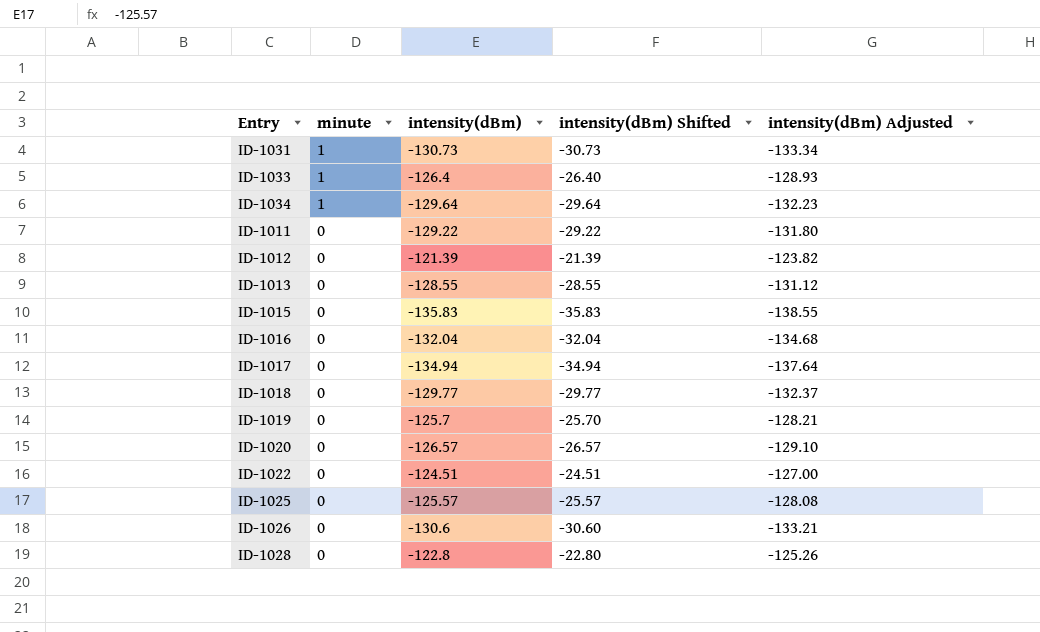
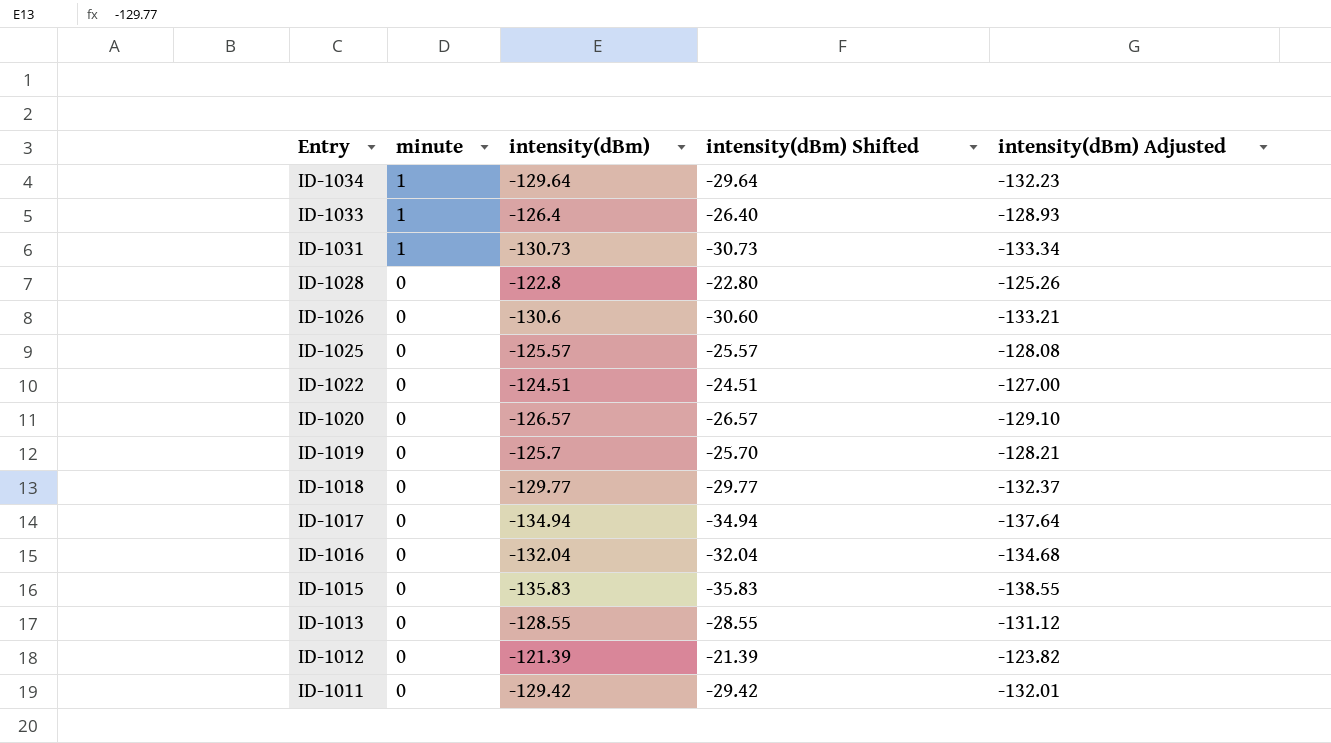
row order: minute descending -> Entry descending
ID-1011 | intensity(dBm): -129.22 -> -129.42
ID-1011 | intensity(dBm) Shifted: -29.22 -> -29.42
ID-1011 | intensity(dBm) Adjusted: -131.80 -> -132.01

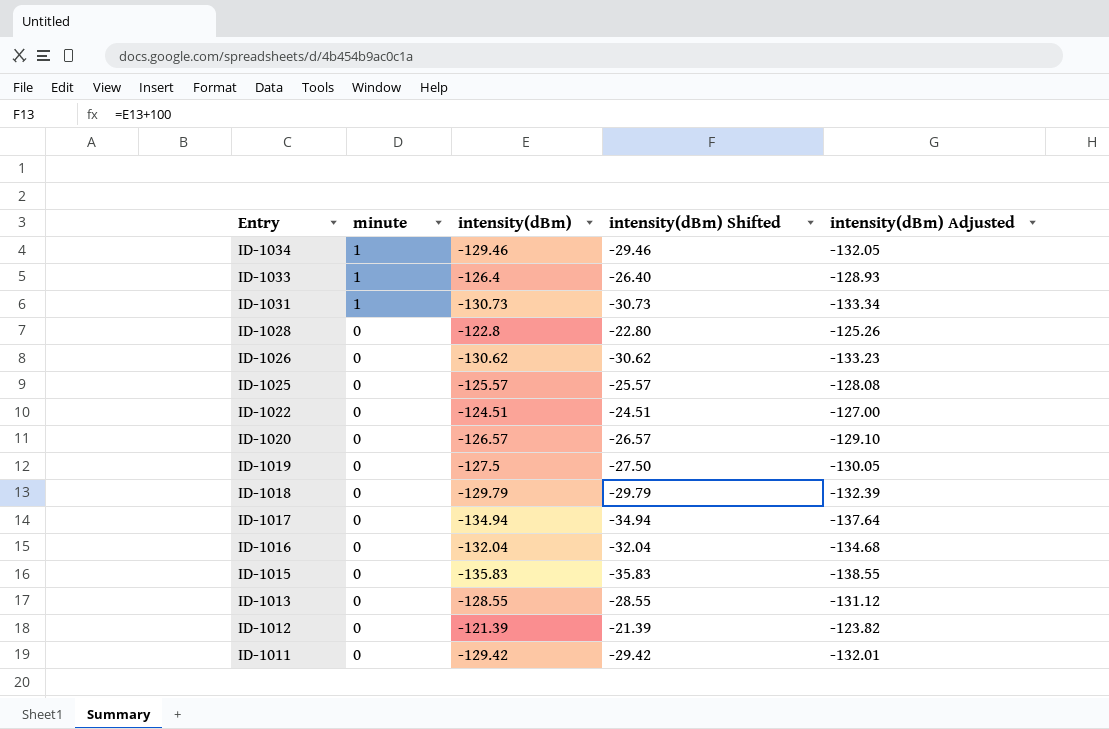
ID-1034 | intensity(dBm): -129.64 -> -129.46
ID-1034 | intensity(dBm) Shifted: -29.64 -> -29.46
ID-1034 | intensity(dBm) Adjusted: -132.23 -> -132.05
ID-1026 | intensity(dBm): -130.6 -> -130.62
ID-1026 | intensity(dBm) Shifted: -30.60 -> -30.62
ID-1026 | intensity(dBm) Adjusted: -133.21 -> -133.23
ID-1019 | intensity(dBm): -125.7 -> -127.5
ID-1019 | intensity(dBm) Shifted: -25.70 -> -27.50
ID-1019 | intensity(dBm) Adjusted: -128.21 -> -130.05
ID-1018 | intensity(dBm): -129.77 -> -129.79
ID-1018 | intensity(dBm) Shifted: -29.77 -> -29.79
ID-1018 | intensity(dBm) Adjusted: -132.37 -> -132.39

